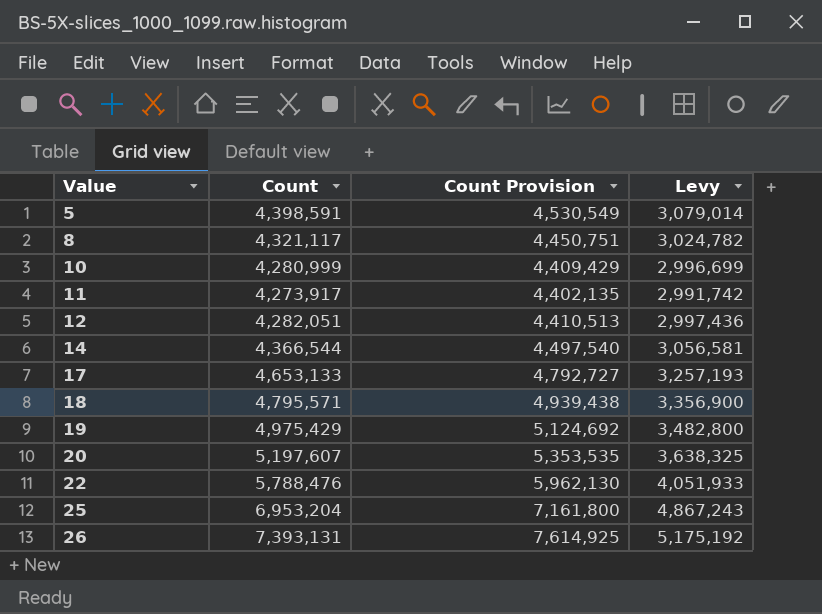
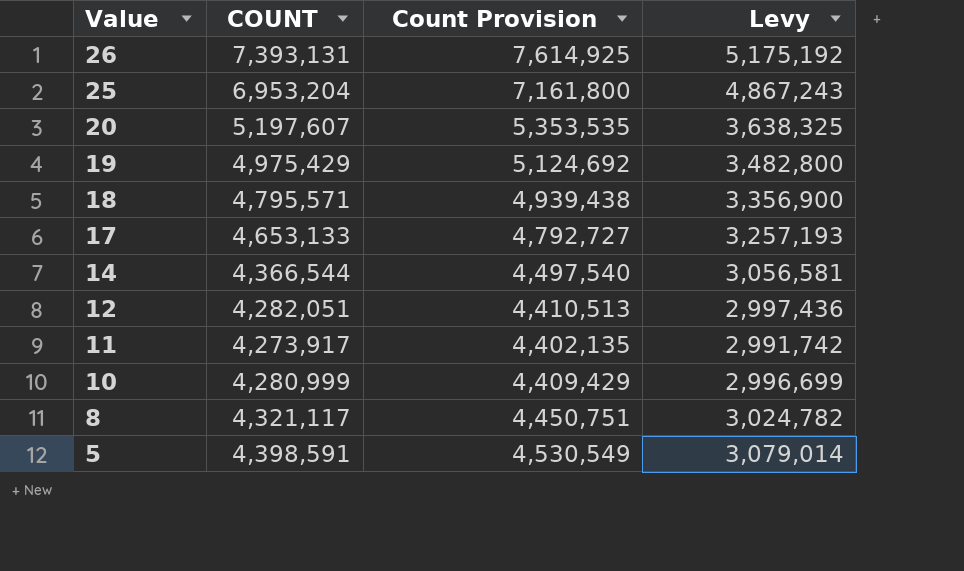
row order: Value ascending -> Value descending
column name: Count -> COUNT
row 22: 5,788,476 | 5,962,130 | 4,051,933 -> none

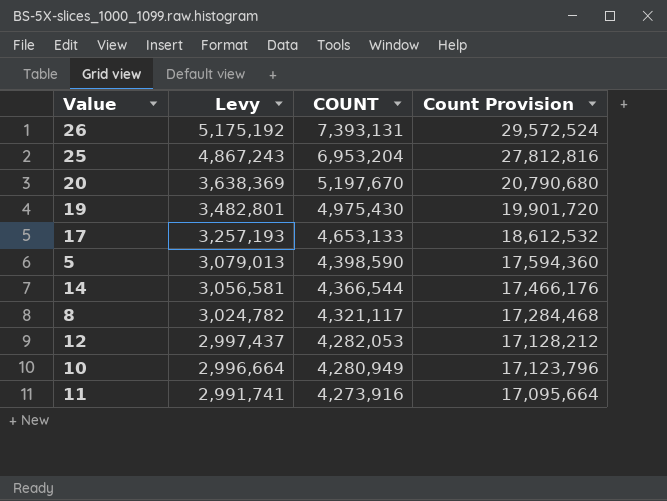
row order: Value descending -> Levy descending
column Levy | position: 4 -> 2
column Count Provision | formula: [COUNT] * 1.03 -> [COUNT] * 4
row 18: 4,795,571 | 4,939,438 | 3,356,900 -> none
20 | Levy: 3,638,325 -> 3,638,369
20 | COUNT: 5,197,607 -> 5,197,670
19 | Levy: 3,482,800 -> 3,482,801
19 | COUNT: 4,975,429 -> 4,975,430
5 | Levy: 3,079,014 -> 3,079,013
5 | COUNT: 4,398,591 -> 4,398,590
12 | Levy: 2,997,436 -> 2,997,437
12 | COUNT: 4,282,051 -> 4,282,053
10 | Levy: 2,996,699 -> 2,996,664
10 | COUNT: 4,280,999 -> 4,280,949
11 | Levy: 2,991,742 -> 2,991,741
11 | COUNT: 4,273,917 -> 4,273,916

